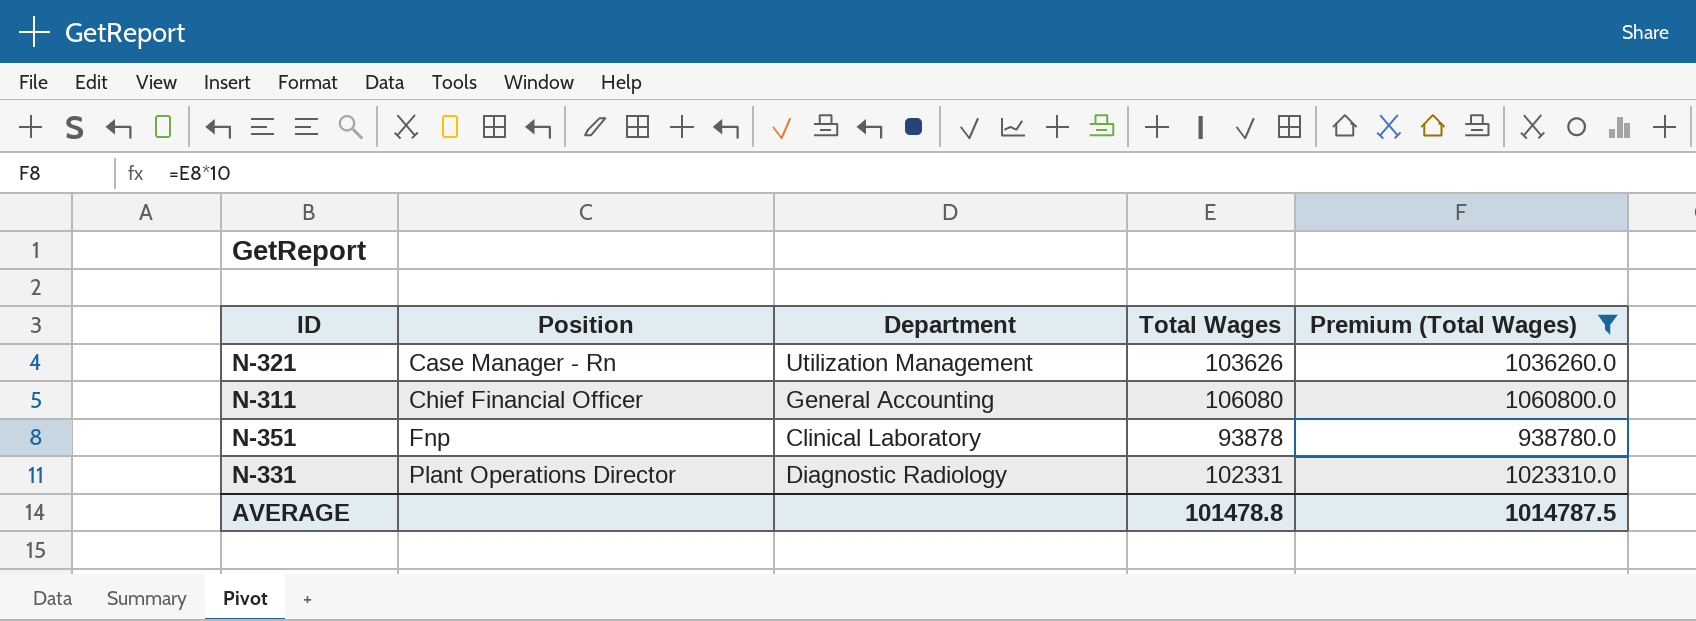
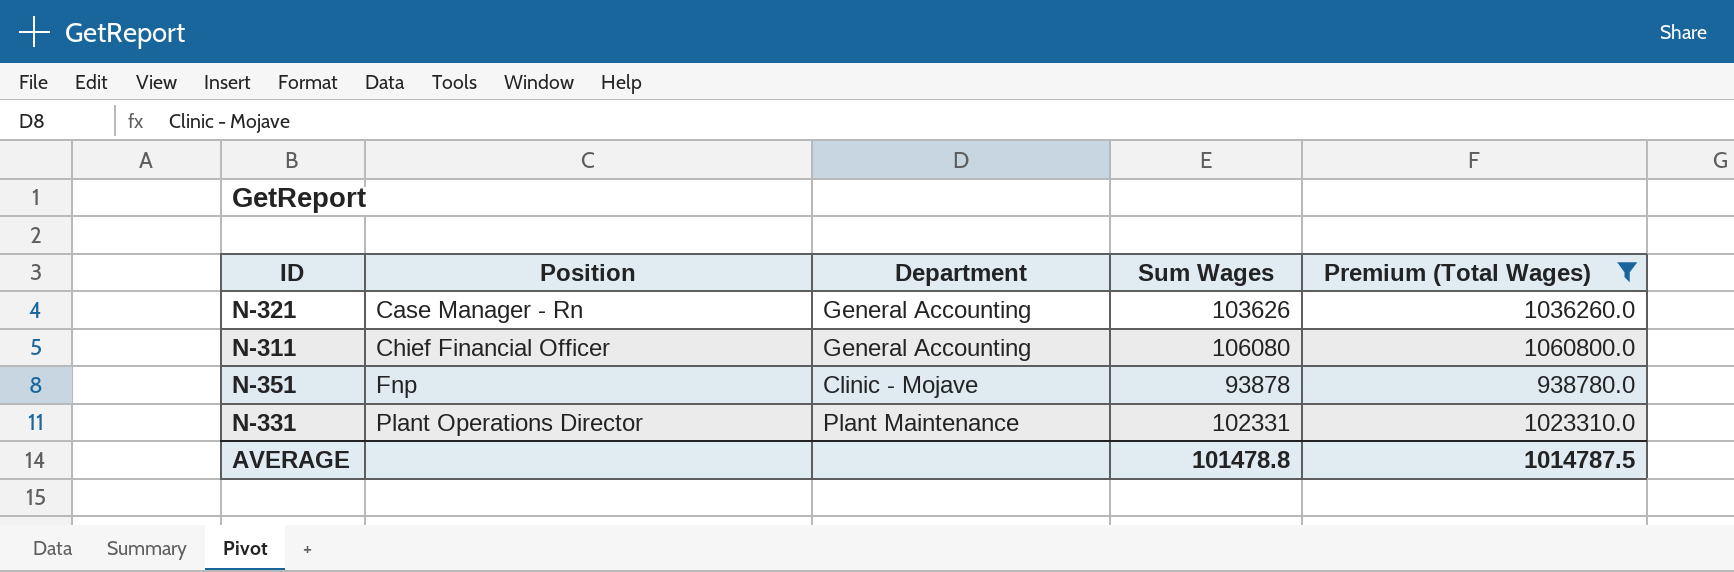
column name: Total Wages -> Sum Wages
N-321 | Department: Utilization Management -> General Accounting
N-351 | Department: Clinical Laboratory -> Clinic - Mojave
N-331 | Department: Diagnostic Radiology -> Plant Maintenance

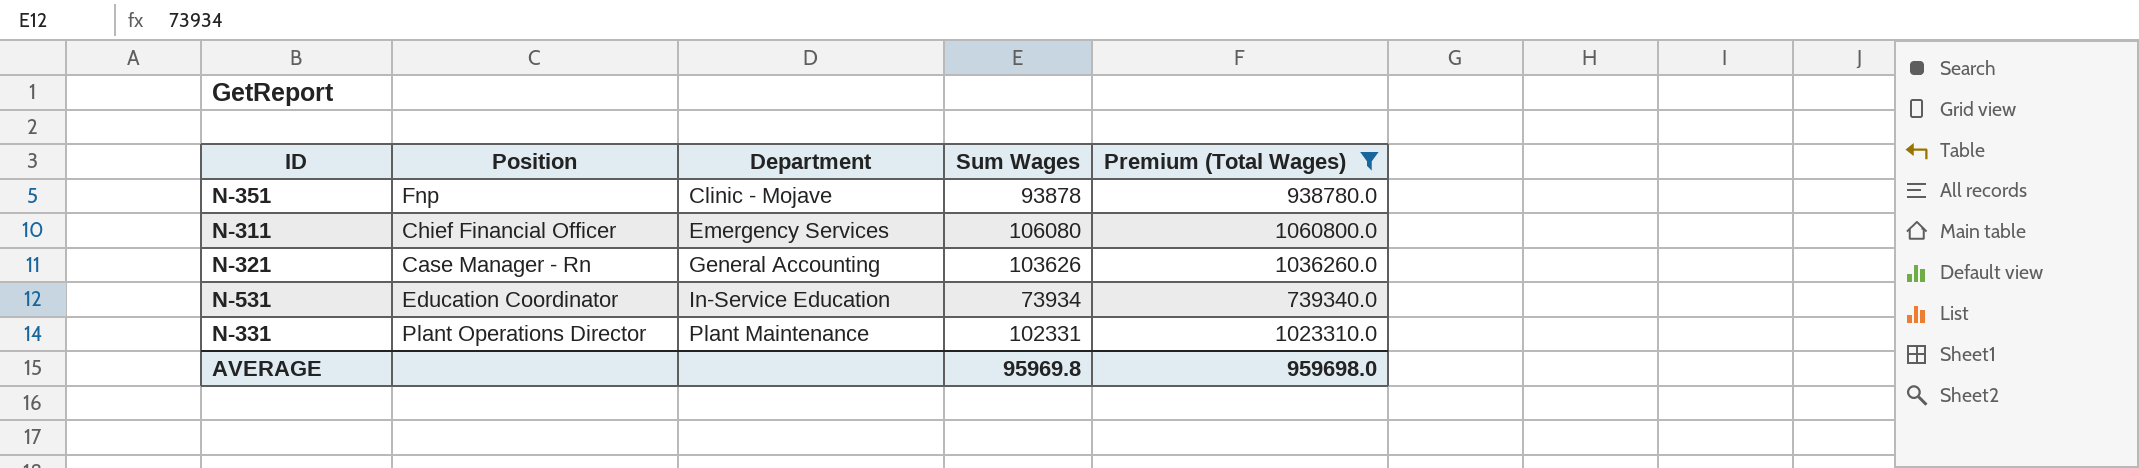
row order: Position ascending -> Department ascending
N-311 | Department: General Accounting -> Emergency Services
row N-531: none -> Education Coordinator | In-Service Education | 73934 | 739340.0
AVERAGE | Sum Wages: 101478.8 -> 95969.8
AVERAGE | Premium (Total Wages): 1014787.5 -> 959698.0

